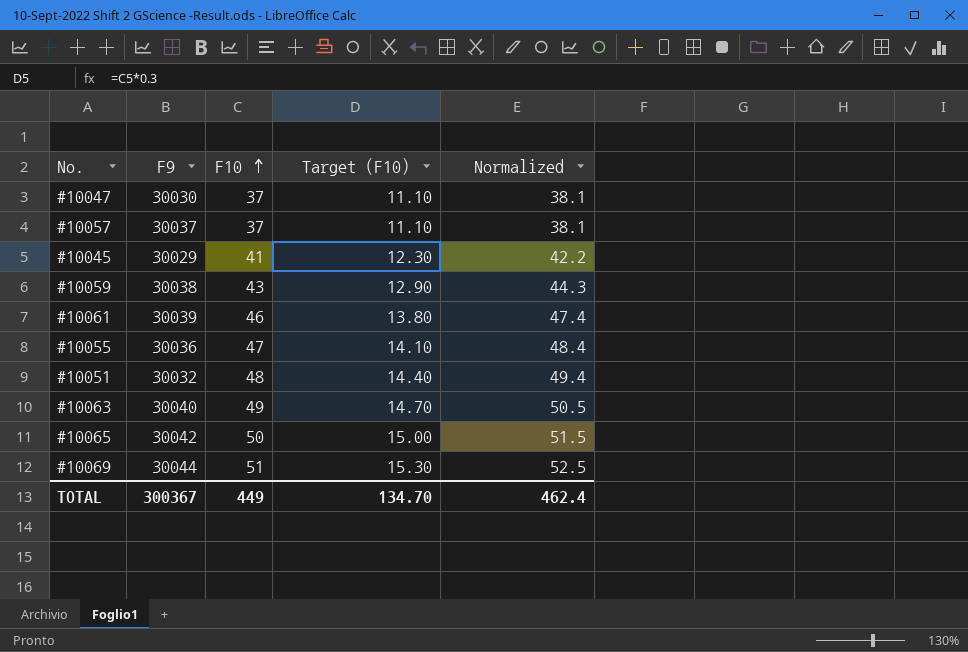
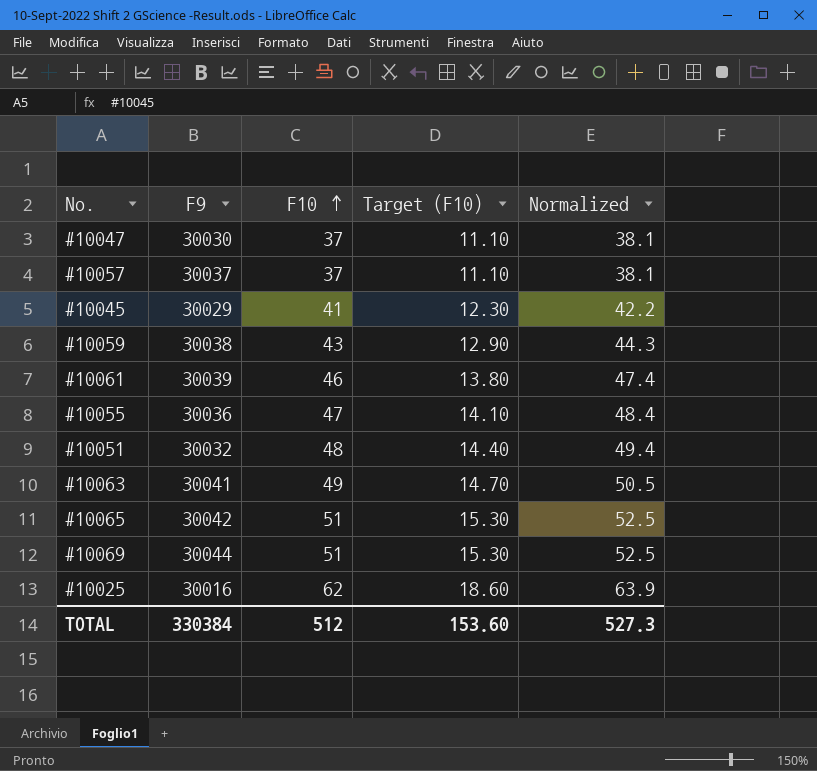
#10063 | F9: 30040 -> 30041
#10065 | F10: 50 -> 51
#10065 | Target (F10): 15.00 -> 15.30
#10065 | Normalized: 51.5 -> 52.5
row #10025: none -> 30016 | 62 | 18.60 | 63.9
TOTAL | F9: 300367 -> 330384
TOTAL | F10: 449 -> 512
TOTAL | Target (F10): 134.70 -> 153.60
TOTAL | Normalized: 462.4 -> 527.3

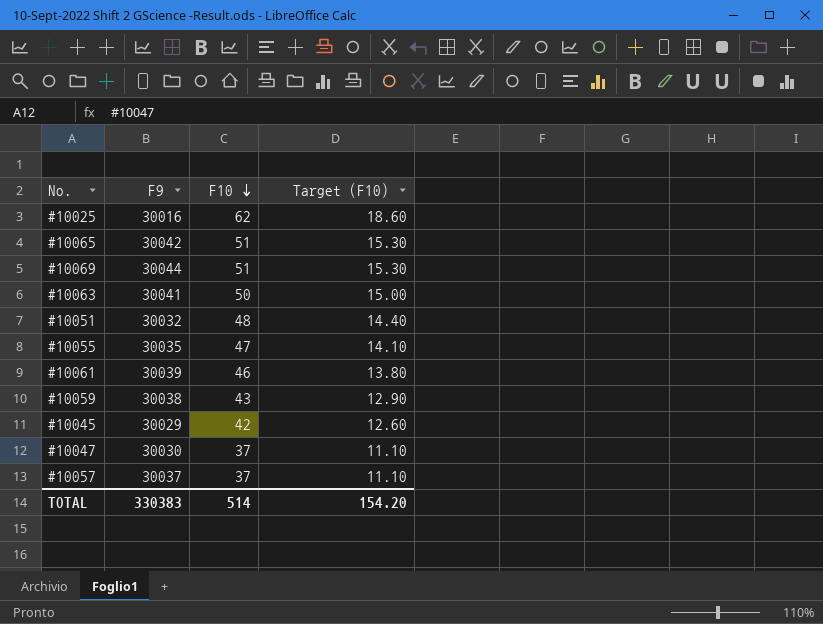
row order: F10 ascending -> F10 descending
column Normalized | formula: [F10] * 1.03 -> none
#10063 | F10: 49 -> 50
#10063 | Target (F10): 14.70 -> 15.00
#10055 | F9: 30036 -> 30035
#10045 | F10: 41 -> 42
#10045 | Target (F10): 12.30 -> 12.60
TOTAL | F9: 330384 -> 330383
TOTAL | F10: 512 -> 514
TOTAL | Target (F10): 153.60 -> 154.20

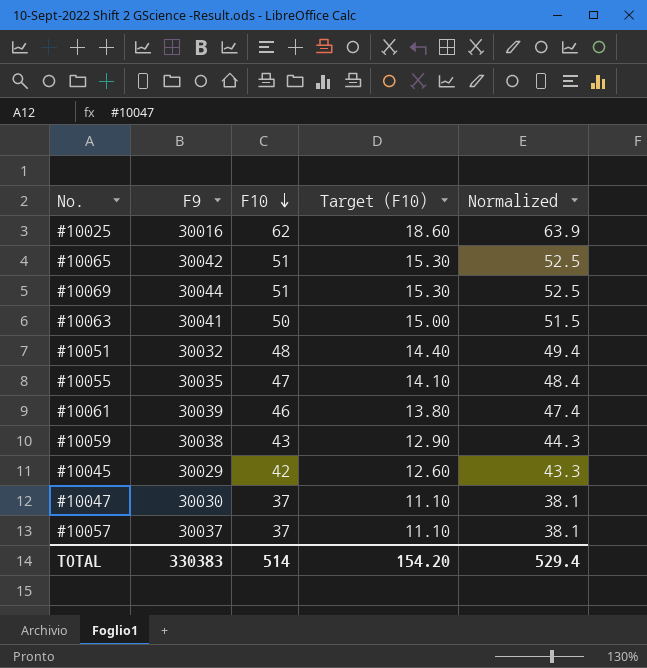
column Normalized | formula: none -> [F10] * 1.03

